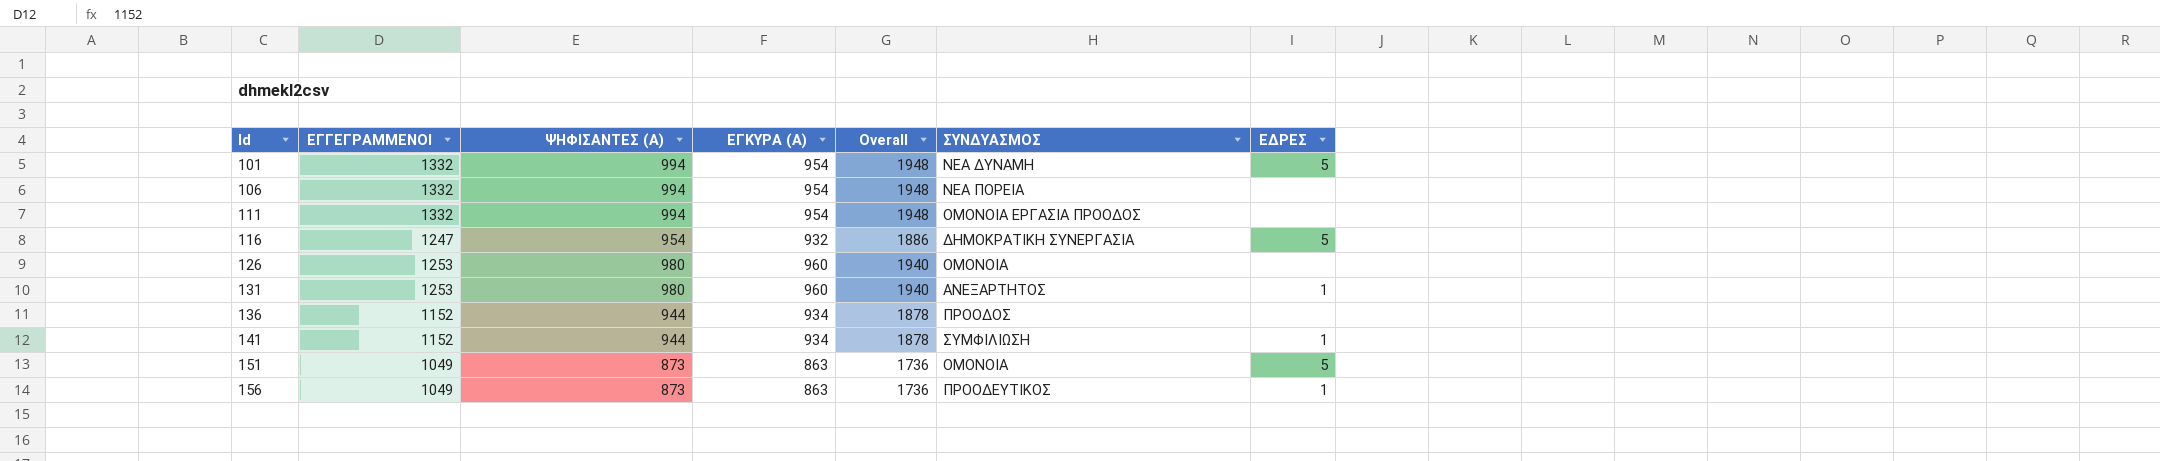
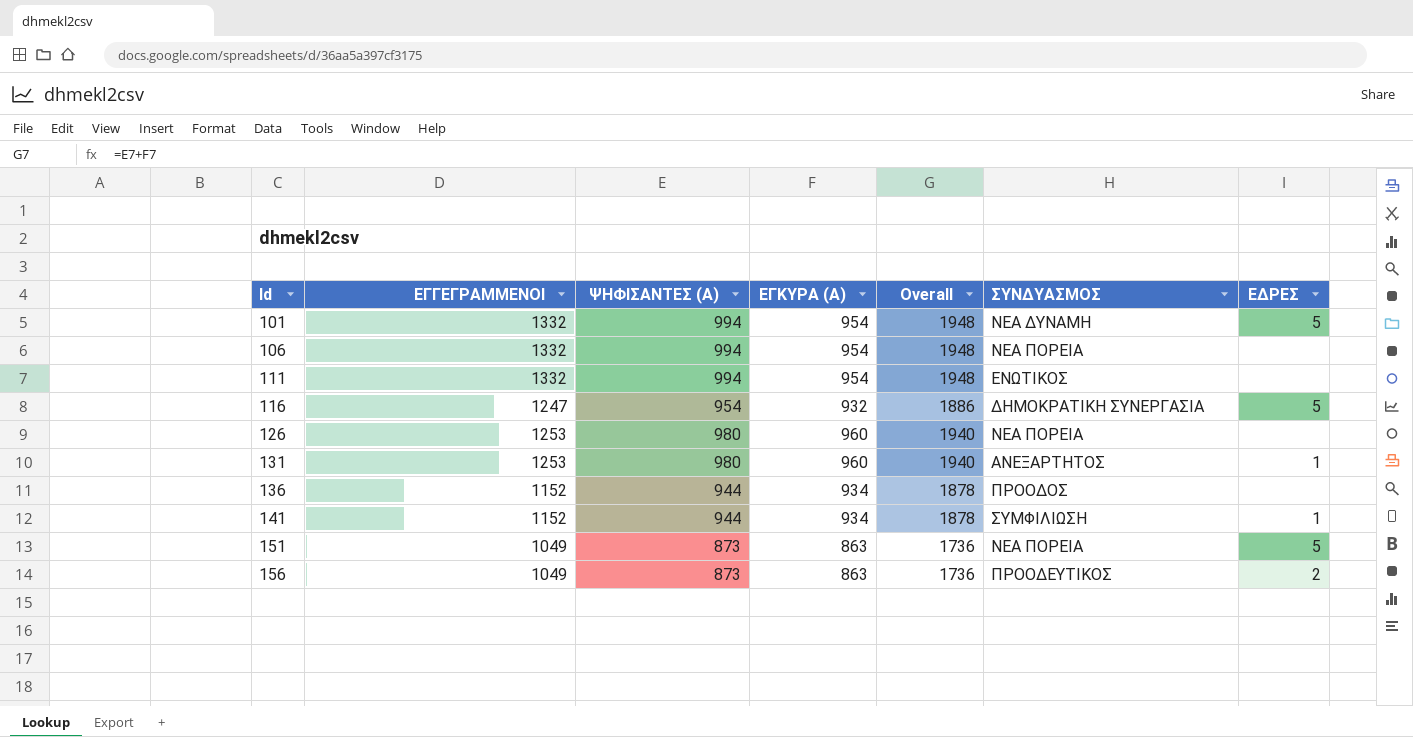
111 | ΣΥΝΔΥΑΣΜΟΣ: ΟΜΟΝΟΙΑ ΕΡΓΑΣΙΑ ΠΡΟΟΔΟΣ -> ΕΝΩΤΙΚΟΣ
126 | ΣΥΝΔΥΑΣΜΟΣ: ΟΜΟΝΟΙΑ -> ΝΕΑ ΠΟΡΕΙΑ
151 | ΣΥΝΔΥΑΣΜΟΣ: ΟΜΟΝΟΙΑ -> ΝΕΑ ΠΟΡΕΙΑ
156 | ΕΔΡΕΣ: 1 -> 2

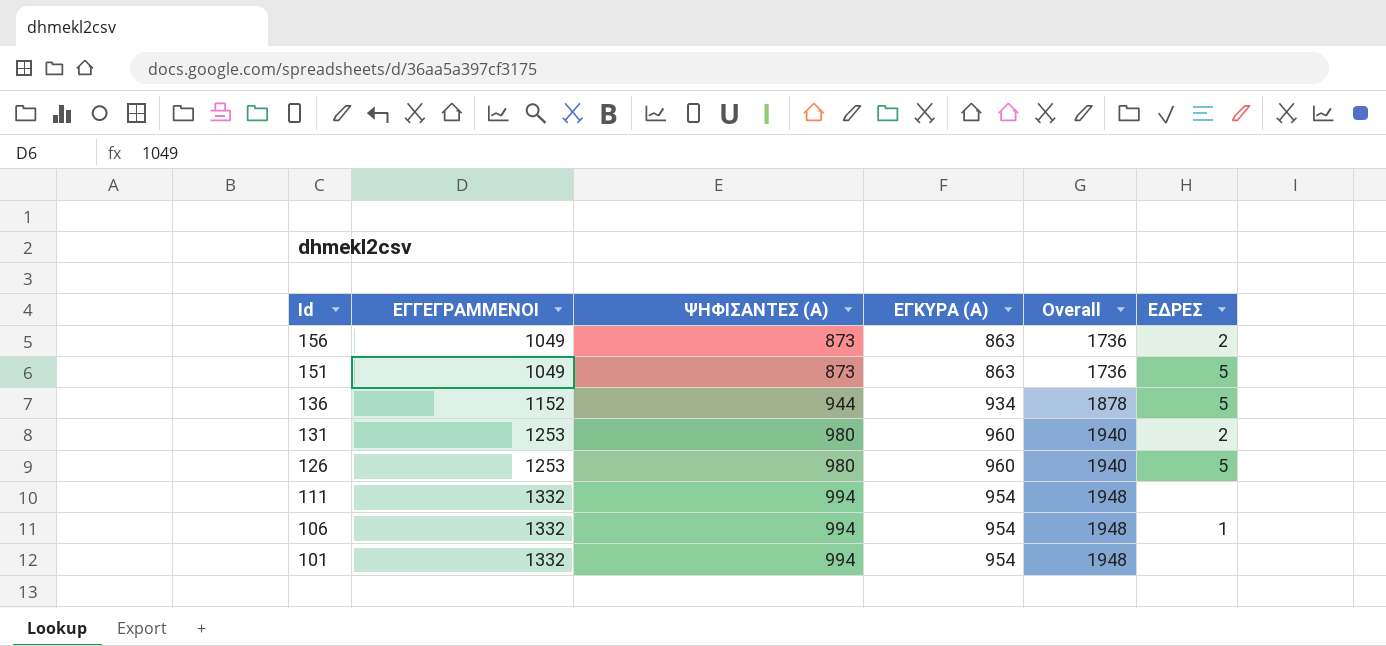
row order: Id ascending -> Id descending
column ΣΥΝΔΥΑΣΜΟΣ | position: 6 -> none
row 116: 1247 | 954 | 932 | 1886 | ΔΗΜΟΚΡΑΤΙΚΗ ΣΥΝΕΡΓΑΣΙΑ | 5 -> none
row 141: 1152 | 944 | 934 | 1878 | ΣΥΜΦΙΛΙΩΣΗ | 1 -> none
136 | ΕΔΡΕΣ: none -> 5
131 | ΕΔΡΕΣ: 1 -> 2
126 | ΕΔΡΕΣ: none -> 5
106 | ΕΔΡΕΣ: none -> 1
101 | ΕΔΡΕΣ: 5 -> none

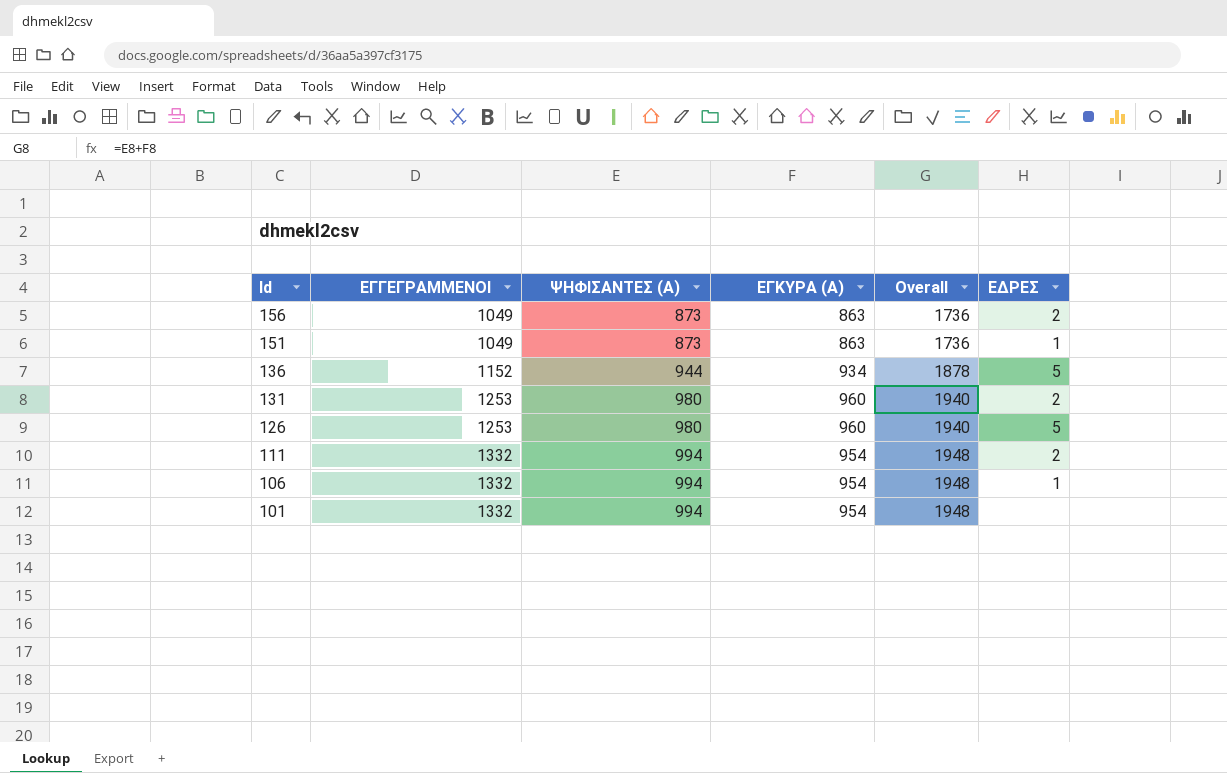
151 | ΕΔΡΕΣ: 5 -> 1
111 | ΕΔΡΕΣ: none -> 2

